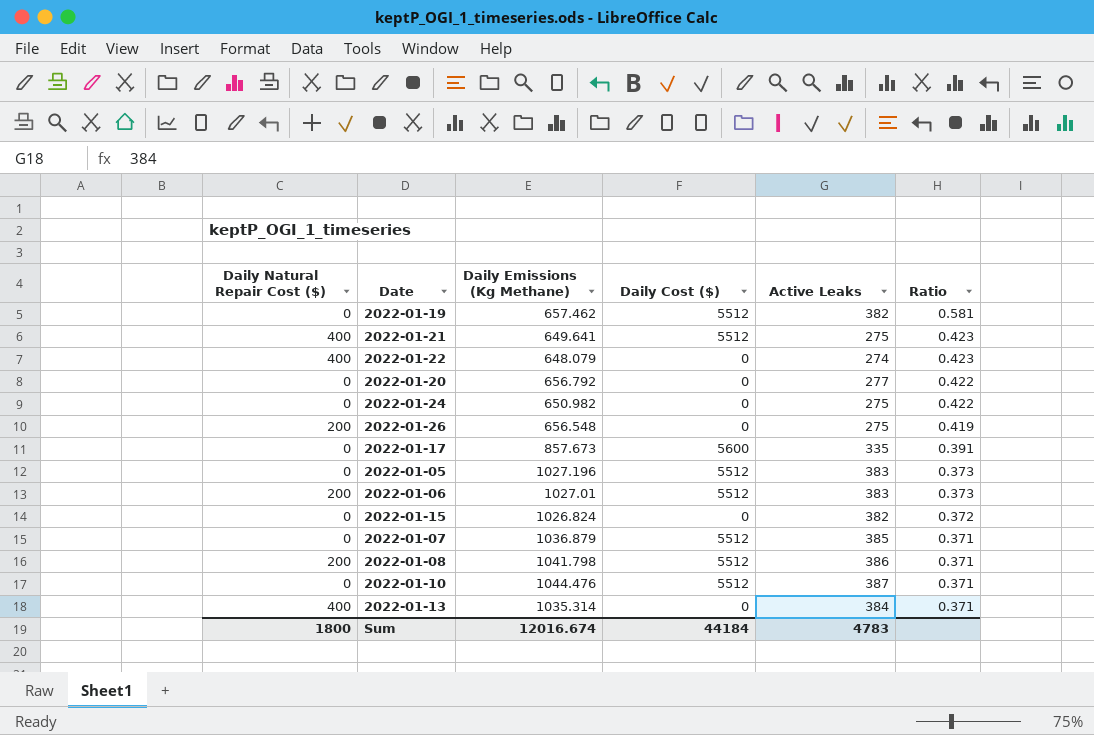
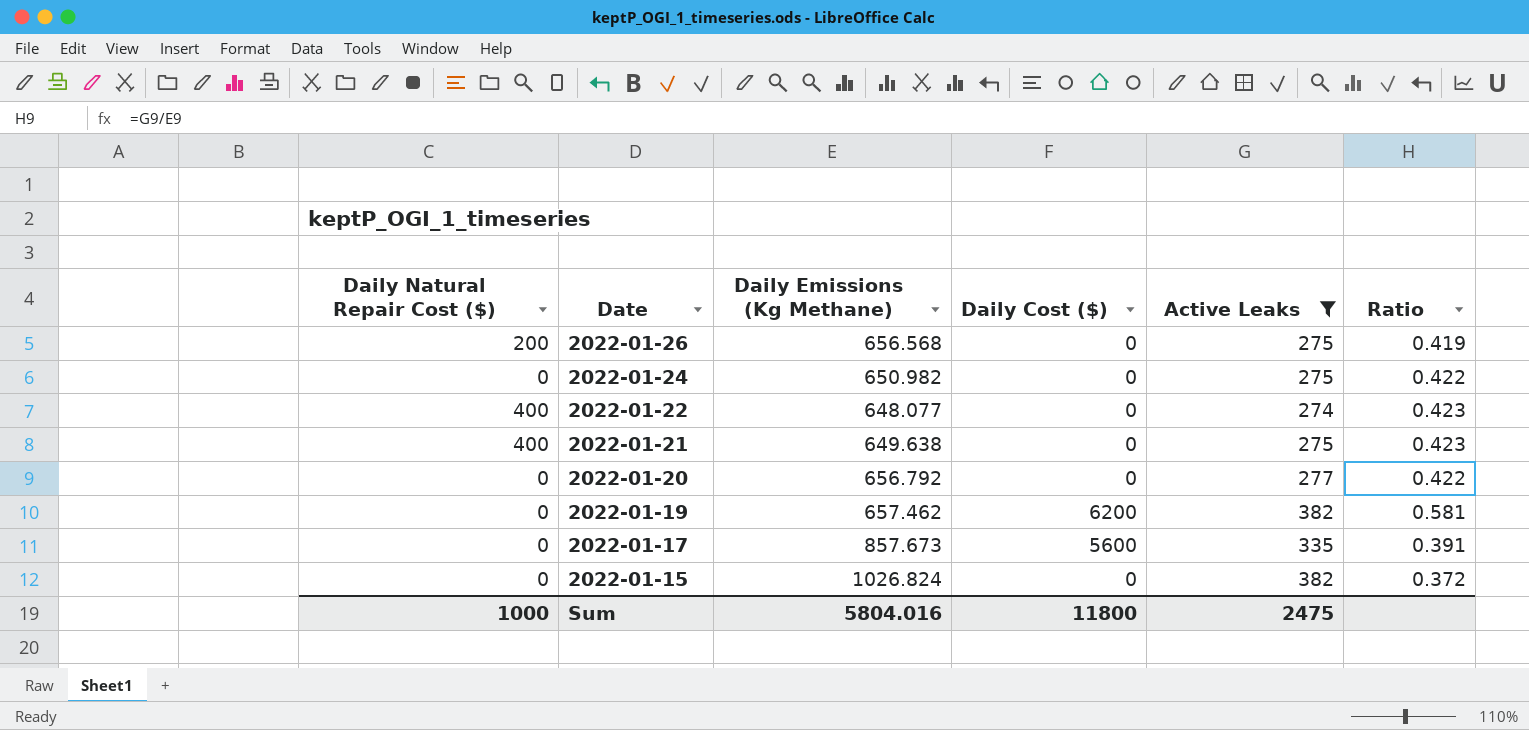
filter: none -> Active Leaks <= 382
row order: Ratio descending -> Date descending
2022-01-26 | Daily Emissions (Kg Methane): 656.548 -> 656.568
2022-01-22 | Daily Emissions (Kg Methane): 648.079 -> 648.077
2022-01-21 | Daily Emissions (Kg Methane): 649.641 -> 649.638
2022-01-21 | Daily Cost ($): 5512 -> 0
2022-01-19 | Daily Cost ($): 5512 -> 6200
Sum | Daily Natural Repair Cost ($): 1800 -> 1000
Sum | Daily Emissions (Kg Methane): 12016.674 -> 5804.016
Sum | Daily Cost ($): 44184 -> 11800
Sum | Active Leaks: 4783 -> 2475

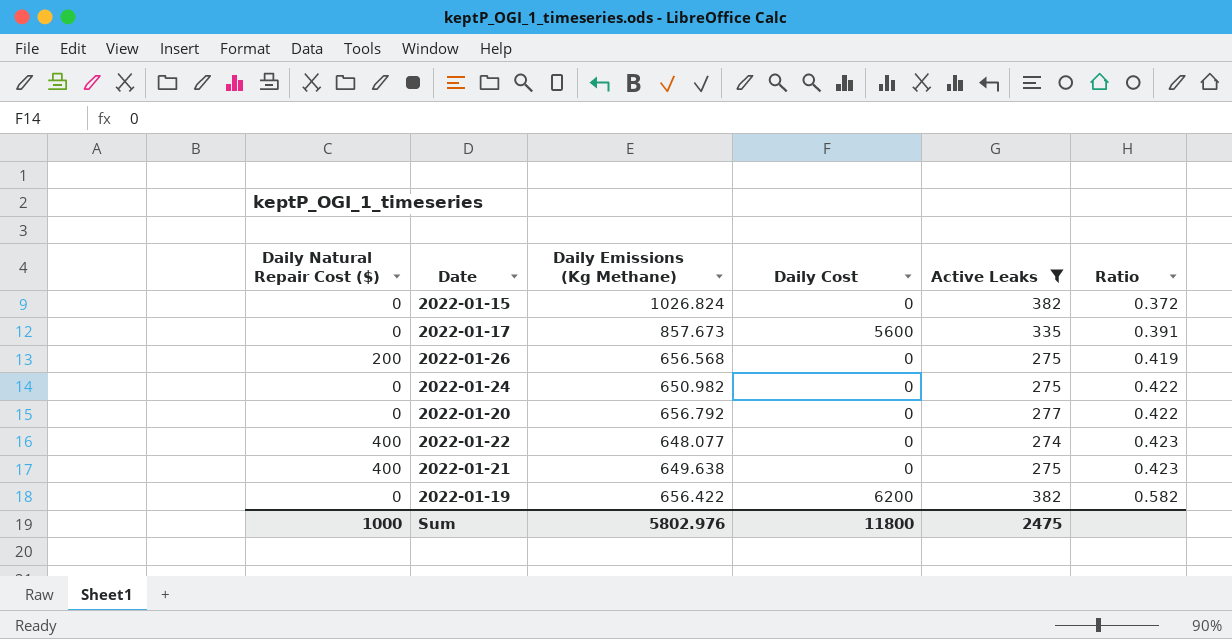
row order: Date descending -> Ratio ascending
column name: Daily Cost ($) -> Daily Cost
2022-01-19 | Daily Emissions (Kg Methane): 657.462 -> 656.422
2022-01-19 | Ratio: 0.581 -> 0.582
Sum | Daily Emissions (Kg Methane): 5804.016 -> 5802.976

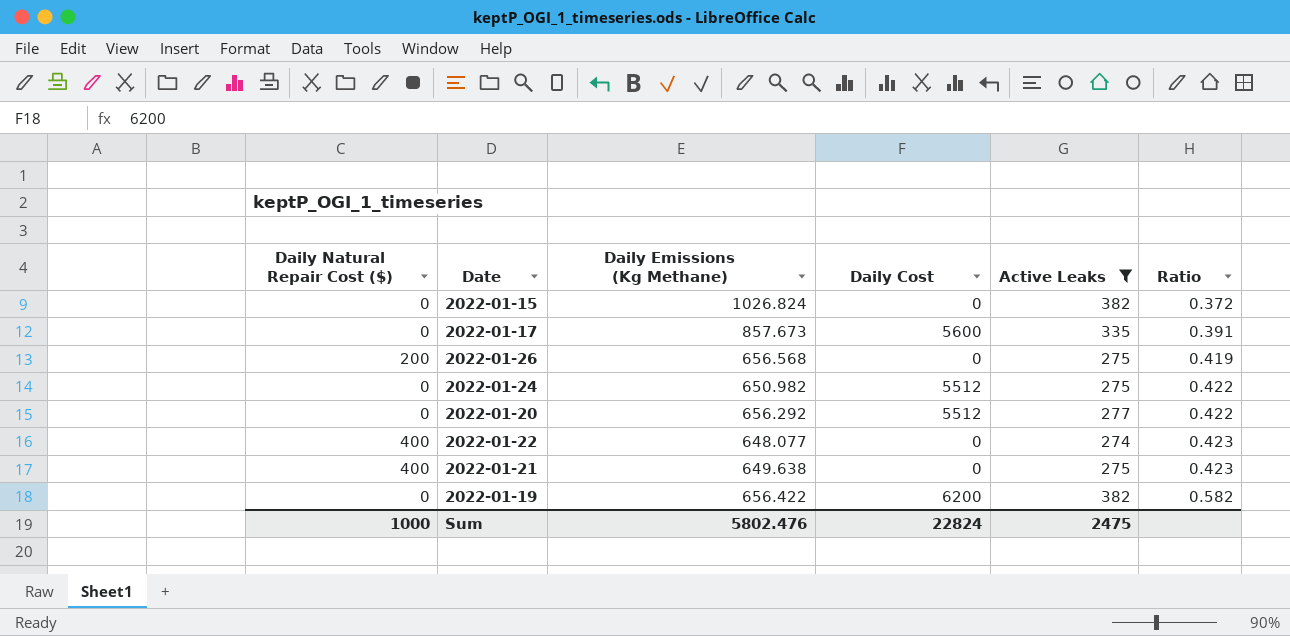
2022-01-24 | Daily Cost: 0 -> 5512
2022-01-20 | Daily Emissions (Kg Methane): 656.792 -> 656.292
2022-01-20 | Daily Cost: 0 -> 5512
Sum | Daily Emissions (Kg Methane): 5802.976 -> 5802.476
Sum | Daily Cost: 11800 -> 22824

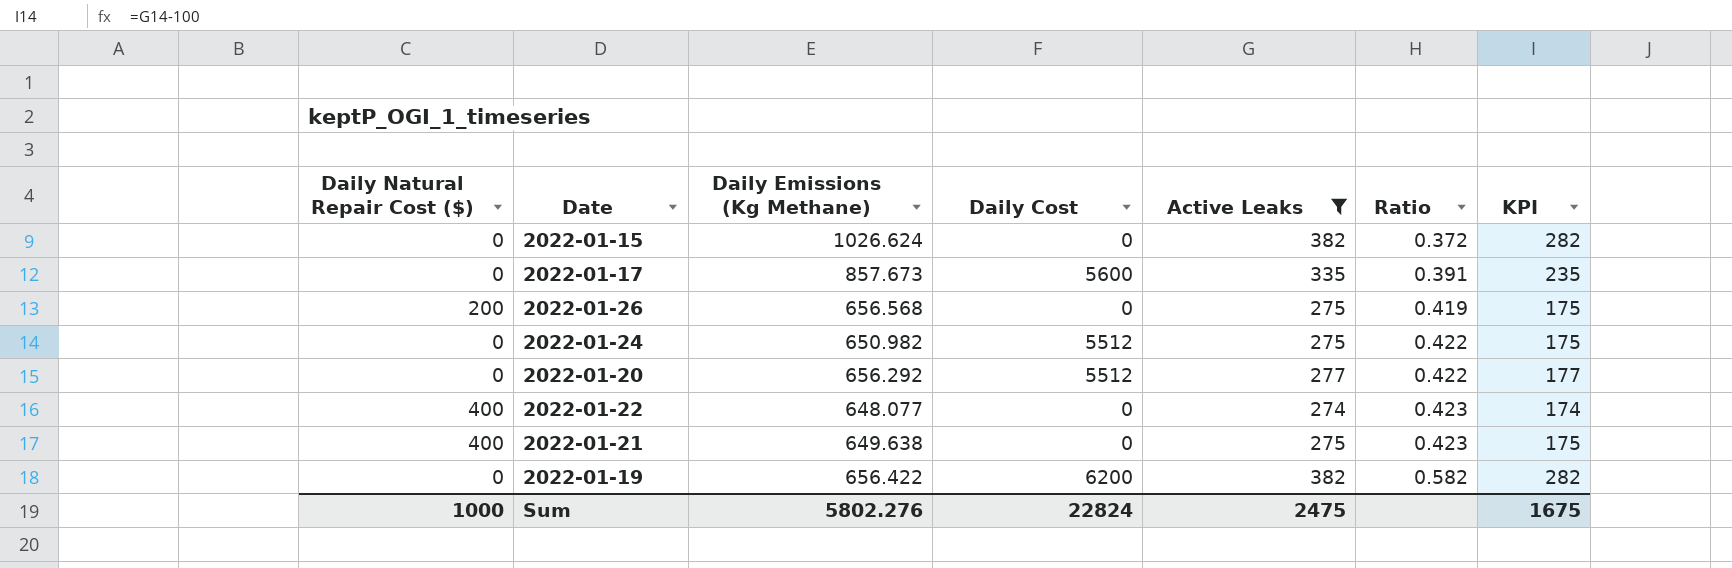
column KPI | formula: none -> [Active Leaks] - 100
2022-01-15 | Daily Emissions (Kg Methane): 1026.824 -> 1026.624
Sum | Daily Emissions (Kg Methane): 5802.476 -> 5802.276

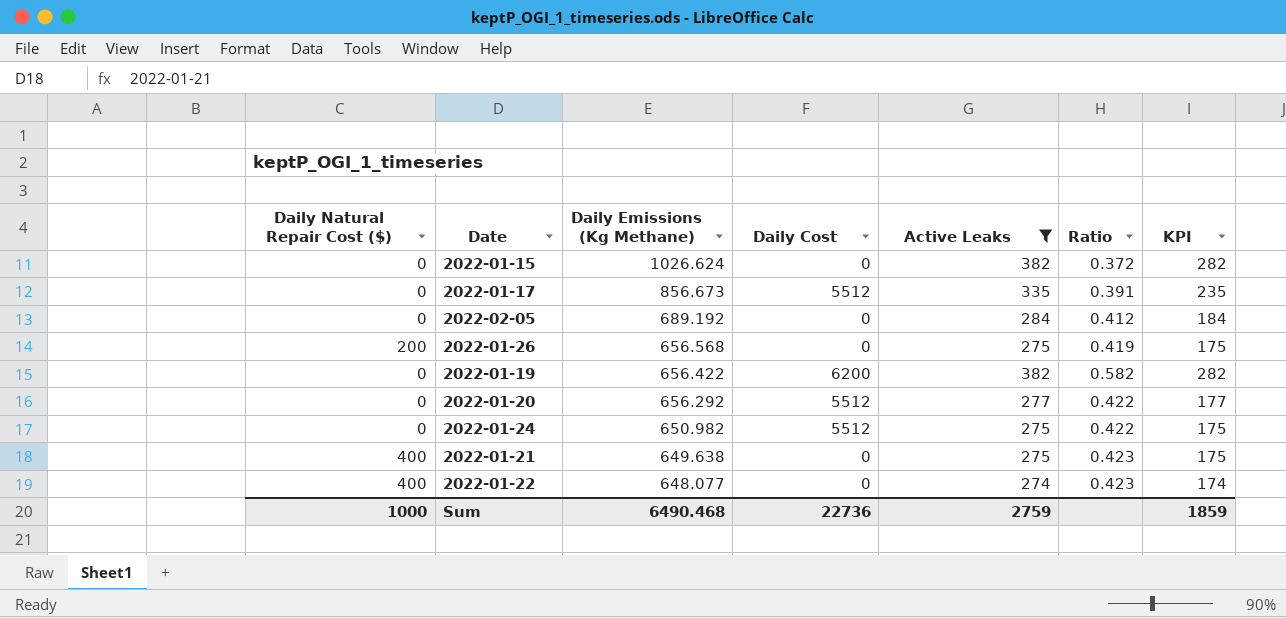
row order: Ratio ascending -> Daily Emissions (Kg Methane) descending
2022-01-17 | Daily Emissions (Kg Methane): 857.673 -> 856.673
2022-01-17 | Daily Cost: 5600 -> 5512
row 2022-02-05: none -> 0 | 689.192 | 0 | 284 | 0.412 | 184
Sum | Daily Emissions (Kg Methane): 5802.276 -> 6490.468
Sum | Daily Cost: 22824 -> 22736
Sum | Active Leaks: 2475 -> 2759
Sum | KPI: 1675 -> 1859

